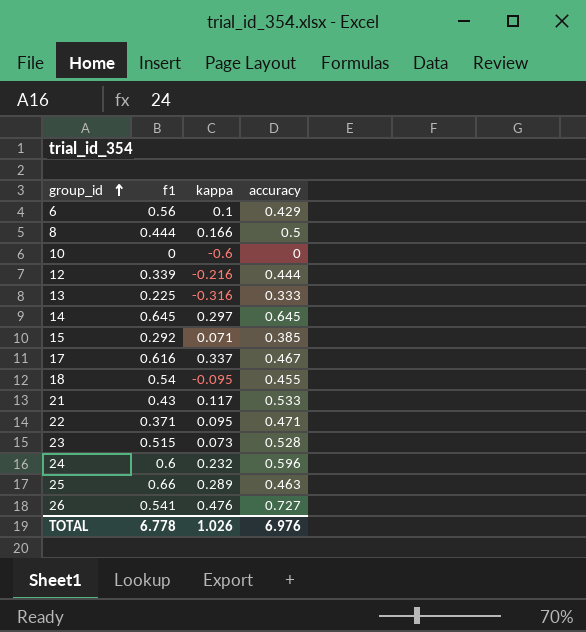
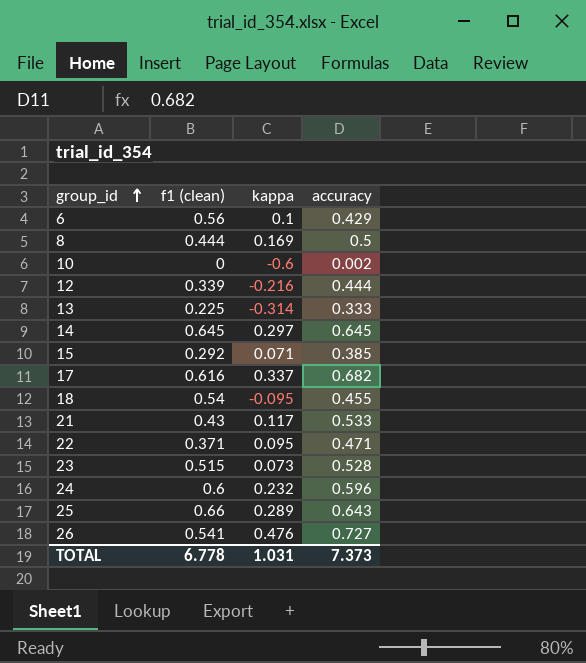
column name: f1 -> f1 (clean)
8 | kappa: 0.166 -> 0.169
10 | accuracy: 0 -> 0.002
13 | kappa: -0.316 -> -0.314
17 | accuracy: 0.467 -> 0.682
25 | accuracy: 0.463 -> 0.643
TOTAL | kappa: 1.026 -> 1.031
TOTAL | accuracy: 6.976 -> 7.373

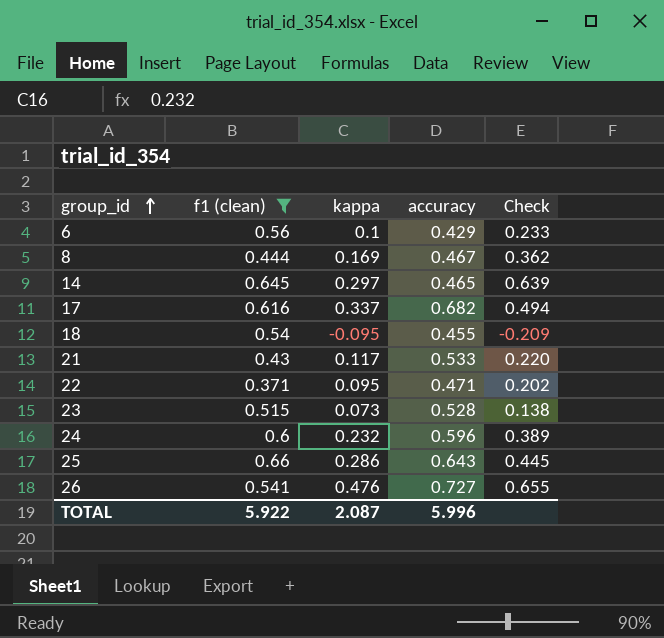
filter: none -> f1 (clean) >= 0.371
column Check | formula: none -> [kappa] / [accuracy]
8 | accuracy: 0.5 -> 0.467
14 | accuracy: 0.645 -> 0.465
25 | kappa: 0.289 -> 0.286
TOTAL | f1 (clean): 6.778 -> 5.922
TOTAL | kappa: 1.031 -> 2.087
TOTAL | accuracy: 7.373 -> 5.996

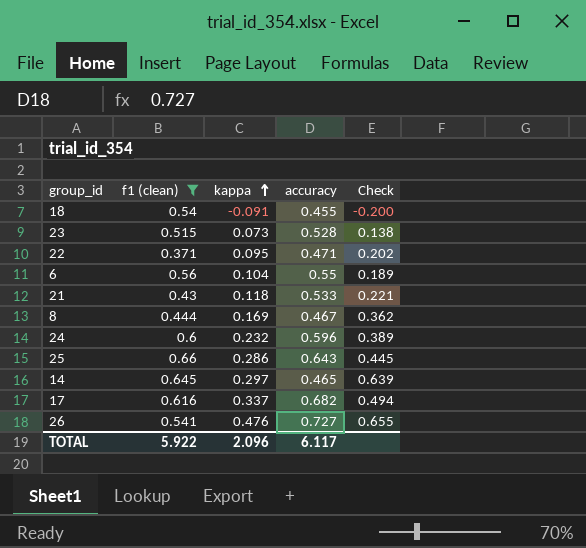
row order: group_id ascending -> kappa ascending
18 | kappa: -0.095 -> -0.091
18 | Check: -0.209 -> -0.200
6 | kappa: 0.1 -> 0.104
6 | accuracy: 0.429 -> 0.55
6 | Check: 0.233 -> 0.189
21 | kappa: 0.117 -> 0.118
21 | Check: 0.220 -> 0.221
TOTAL | kappa: 2.087 -> 2.096
TOTAL | accuracy: 5.996 -> 6.117

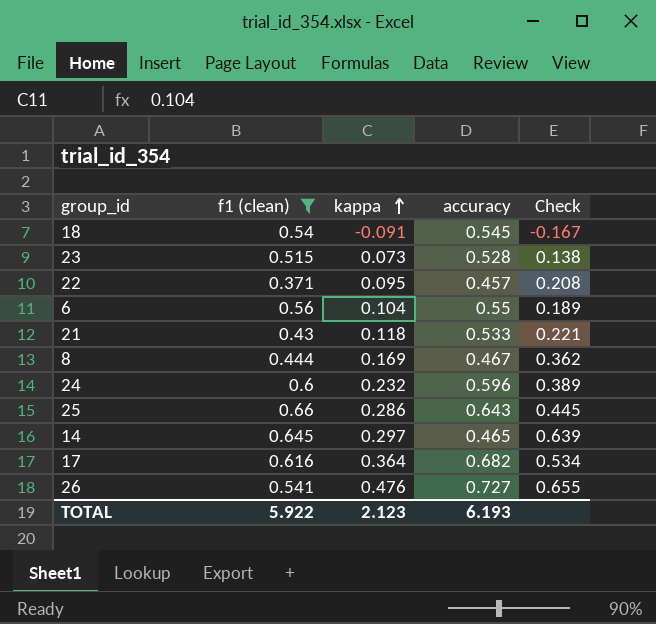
18 | accuracy: 0.455 -> 0.545
18 | Check: -0.200 -> -0.167
22 | accuracy: 0.471 -> 0.457
22 | Check: 0.202 -> 0.208
17 | kappa: 0.337 -> 0.364
17 | Check: 0.494 -> 0.534
TOTAL | kappa: 2.096 -> 2.123
TOTAL | accuracy: 6.117 -> 6.193

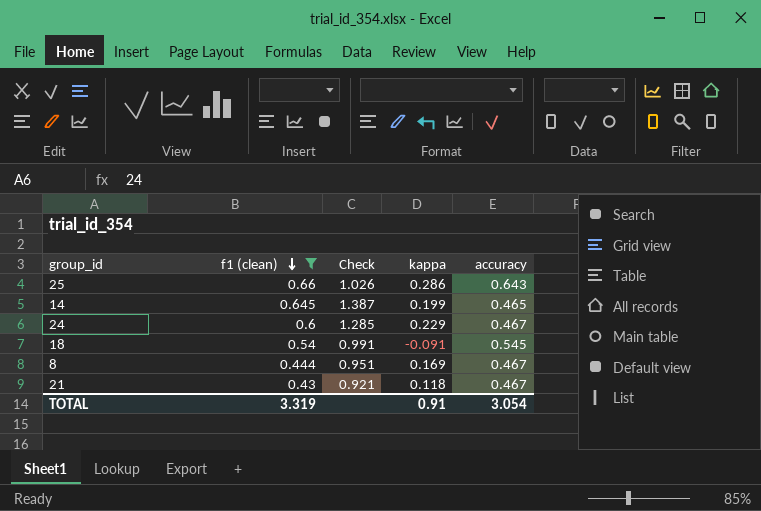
row order: kappa ascending -> f1 (clean) descending
column Check | formula: [kappa] / [accuracy] -> [f1 (clean)] / [accuracy]
column Check | position: 5 -> 3
row 23: 0.515 | 0.073 | 0.528 | 0.138 -> none
row 22: 0.371 | 0.095 | 0.457 | 0.208 -> none
row 6: 0.56 | 0.104 | 0.55 | 0.189 -> none
row 17: 0.616 | 0.364 | 0.682 | 0.534 -> none
row 26: 0.541 | 0.476 | 0.727 | 0.655 -> none
14 | kappa: 0.297 -> 0.199
24 | kappa: 0.232 -> 0.229
24 | accuracy: 0.596 -> 0.467
21 | accuracy: 0.533 -> 0.467
TOTAL | f1 (clean): 5.922 -> 3.319
TOTAL | kappa: 2.123 -> 0.91
TOTAL | accuracy: 6.193 -> 3.054

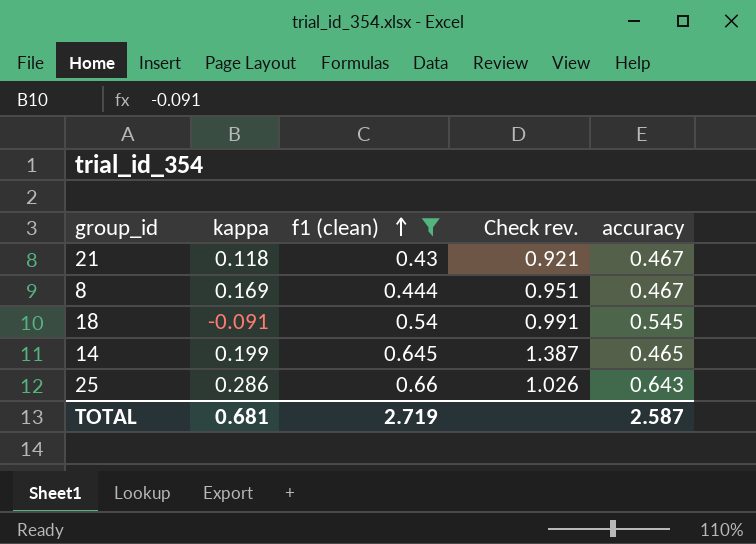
row order: f1 (clean) descending -> f1 (clean) ascending
column kappa | position: 4 -> 2
column name: Check -> Check rev.
row 24: 0.6 | 1.285 | 0.229 | 0.467 -> none
TOTAL | kappa: 0.91 -> 0.681
TOTAL | f1 (clean): 3.319 -> 2.719
TOTAL | accuracy: 3.054 -> 2.587

